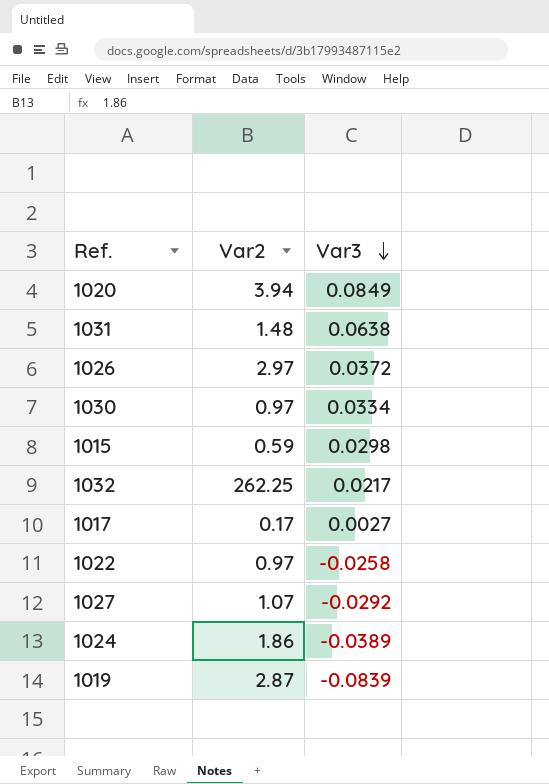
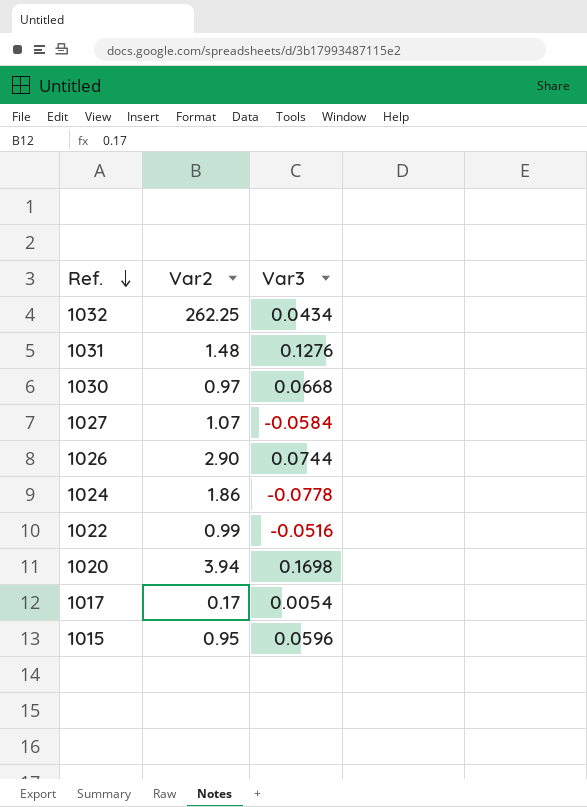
row order: Var3 descending -> Ref. descending
row 1019: 2.87 | -0.0839 -> none
1032 | Var3: 0.0217 -> 0.0434
1031 | Var3: 0.0638 -> 0.1276
1030 | Var3: 0.0334 -> 0.0668
1027 | Var3: -0.0292 -> -0.0584
1026 | Var2: 2.97 -> 2.90
1026 | Var3: 0.0372 -> 0.0744
1024 | Var3: -0.0389 -> -0.0778
1022 | Var2: 0.97 -> 0.99
1022 | Var3: -0.0258 -> -0.0516
1020 | Var3: 0.0849 -> 0.1698
1017 | Var3: 0.0027 -> 0.0054
1015 | Var2: 0.59 -> 0.95
1015 | Var3: 0.0298 -> 0.0596

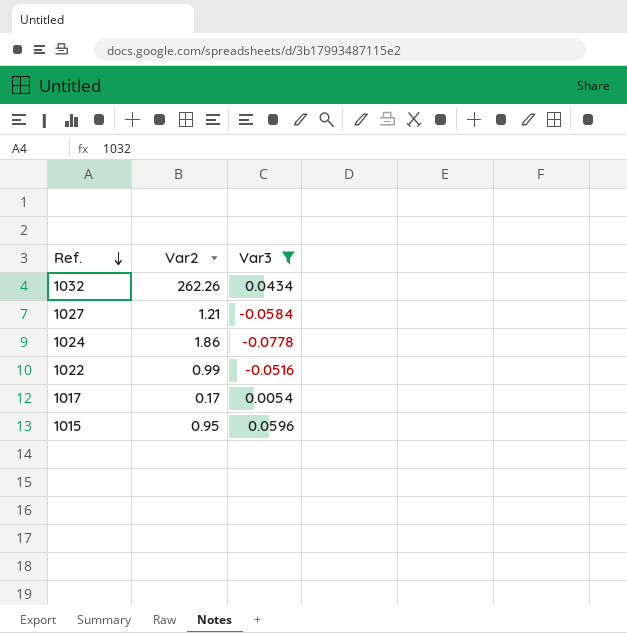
filter: none -> Var3 <= 0.0596
1032 | Var2: 262.25 -> 262.26
1027 | Var2: 1.07 -> 1.21

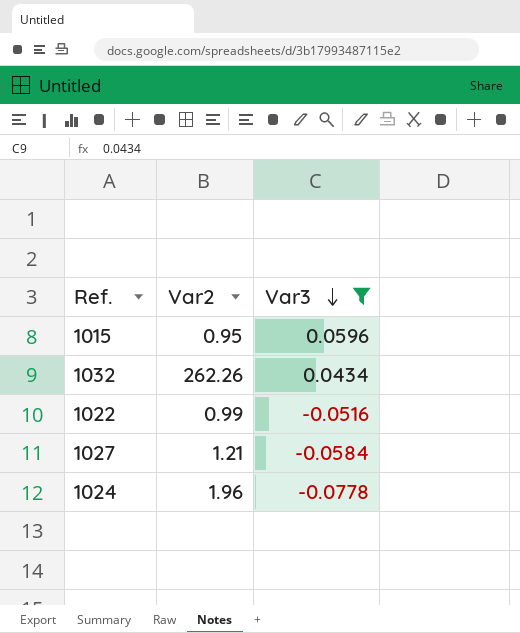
row order: Ref. descending -> Var3 descending
row 1017: 0.17 | 0.0054 -> none
1024 | Var2: 1.86 -> 1.96

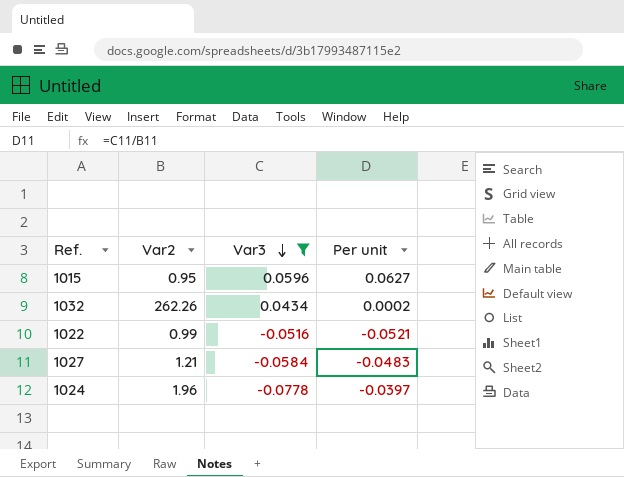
column Per unit | formula: none -> [Var3] / [Var2]

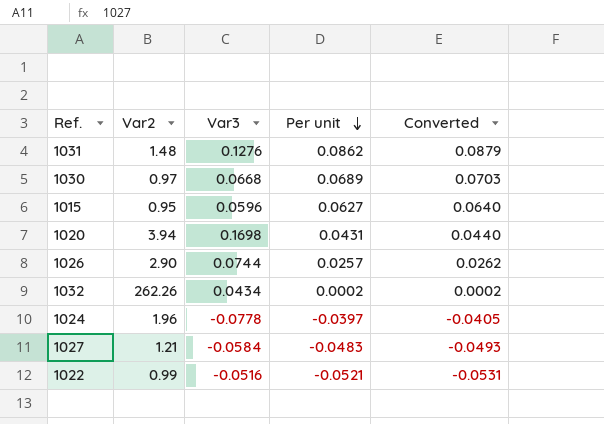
filter: Var3 <= 0.0596 -> none
row order: Var3 descending -> Per unit descending
column Converted | formula: none -> [Per unit] * 1.02

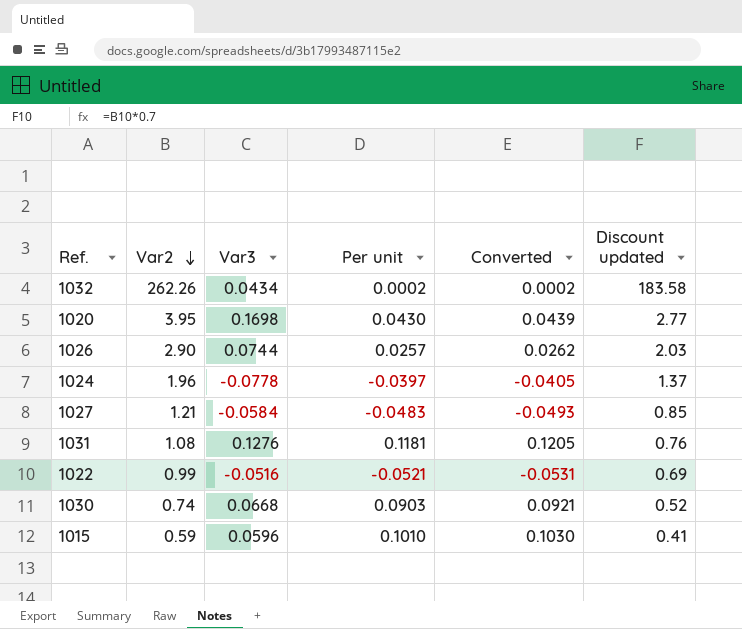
row order: Per unit descending -> Var2 descending
column Discount updated | formula: none -> [Var2] * 0.7
1020 | Var2: 3.94 -> 3.95
1020 | Per unit: 0.0431 -> 0.0430
1020 | Converted: 0.0440 -> 0.0439
1031 | Var2: 1.48 -> 1.08
1031 | Per unit: 0.0862 -> 0.1181
1031 | Converted: 0.0879 -> 0.1205
1030 | Var2: 0.97 -> 0.74
1030 | Per unit: 0.0689 -> 0.0903
1030 | Converted: 0.0703 -> 0.0921
1015 | Var2: 0.95 -> 0.59
1015 | Per unit: 0.0627 -> 0.1010
1015 | Converted: 0.0640 -> 0.1030

